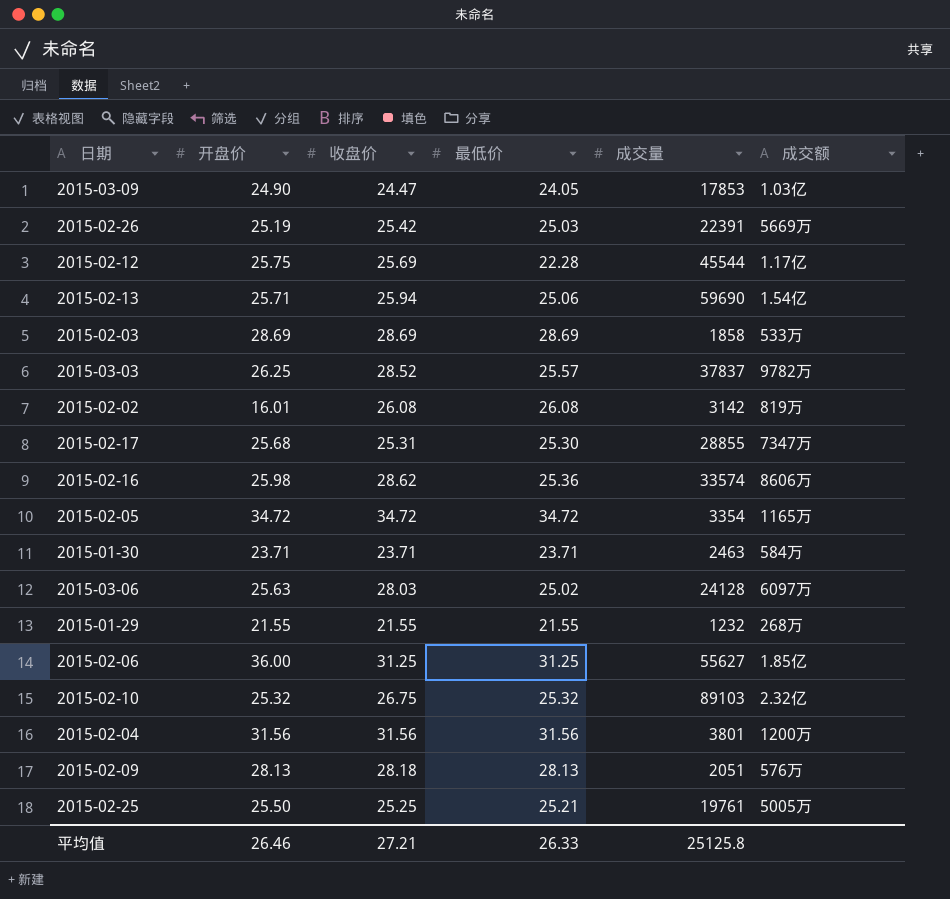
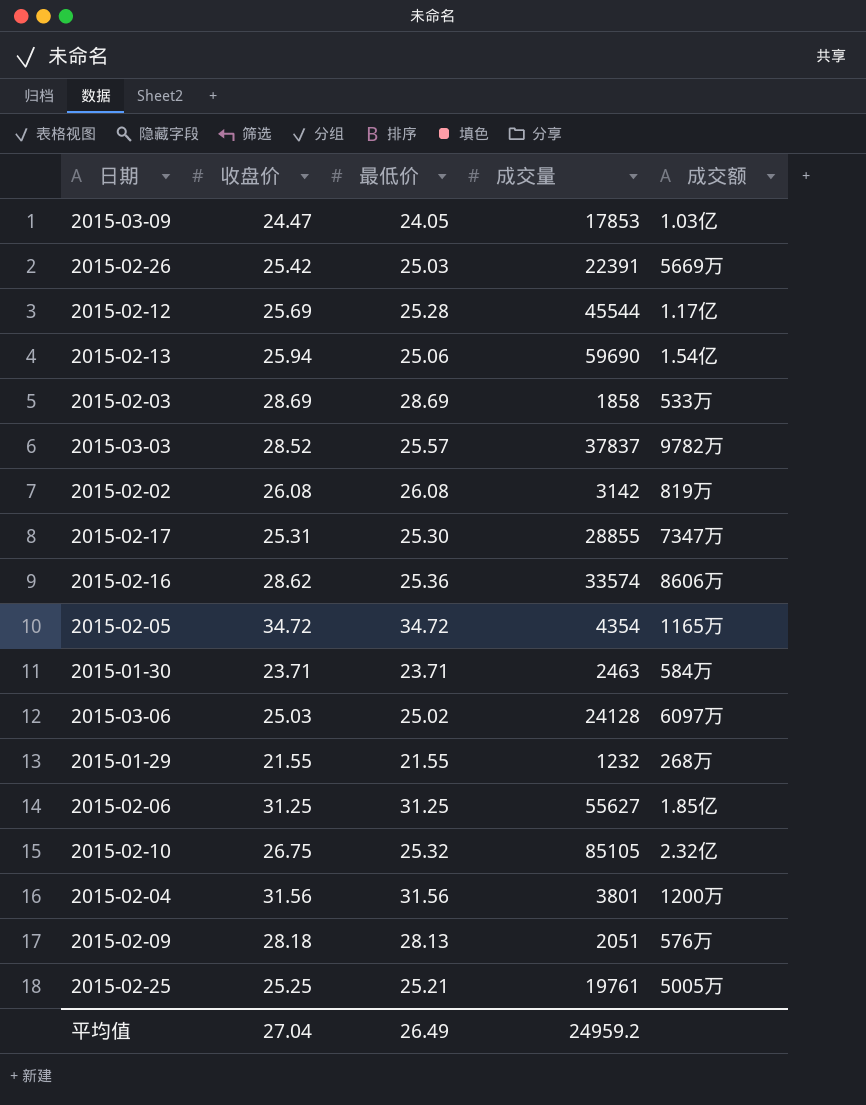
column 开盘价 | position: 2 -> none
2015-02-12 | 最低价: 22.28 -> 25.28
2015-02-05 | 成交量: 3354 -> 4354
2015-03-06 | 收盘价: 28.03 -> 25.03
2015-02-10 | 成交量: 89103 -> 85105
平均值 | 收盘价: 27.21 -> 27.04
平均值 | 最低价: 26.33 -> 26.49
平均值 | 成交量: 25125.8 -> 24959.2

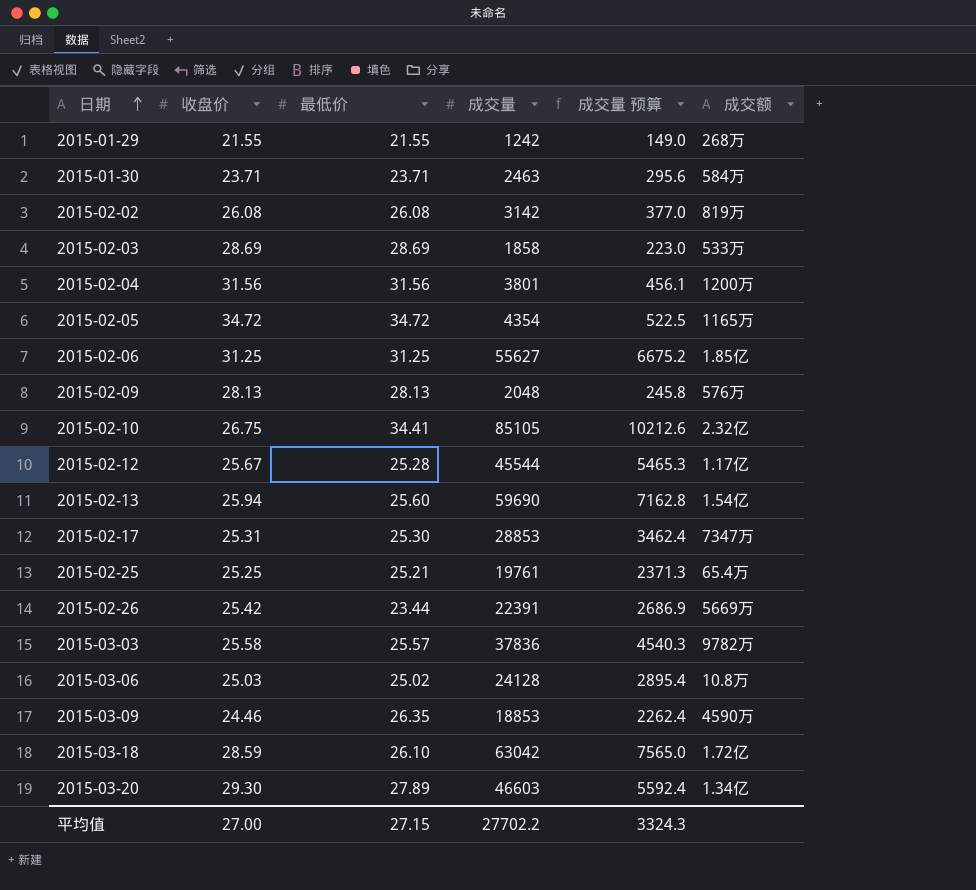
row order: none -> 日期 ascending
column 成交量 预算 | formula: none -> [成交量] * 0.12
row 2015-02-16: 28.62 | 25.36 | 33574 | 8606万 -> none
2015-01-29 | 成交量: 1232 -> 1242
2015-02-09 | 收盘价: 28.18 -> 28.13
2015-02-09 | 成交量: 2051 -> 2048
2015-02-10 | 最低价: 25.32 -> 34.41
2015-02-12 | 收盘价: 25.69 -> 25.67
2015-02-13 | 最低价: 25.06 -> 25.60
2015-02-17 | 成交量: 28855 -> 28853
2015-02-25 | 成交额: 5005万 -> 65.4万
2015-02-26 | 最低价: 25.03 -> 23.44
2015-03-03 | 收盘价: 28.52 -> 25.58
2015-03-03 | 成交量: 37837 -> 37836
2015-03-06 | 成交额: 6097万 -> 10.8万
2015-03-09 | 收盘价: 24.47 -> 24.46
2015-03-09 | 最低价: 24.05 -> 26.35
2015-03-09 | 成交量: 17853 -> 18853
2015-03-09 | 成交额: 1.03亿 -> 4590万
row 2015-03-18: none -> 28.59 | 26.10 | 63042 | 7565.0 | 1.72亿
row 2015-03-20: none -> 29.30 | 27.89 | 46603 | 5592.4 | 1.34亿
平均值 | 收盘价: 27.04 -> 27.00
平均值 | 最低价: 26.49 -> 27.15
平均值 | 成交量: 24959.2 -> 27702.2

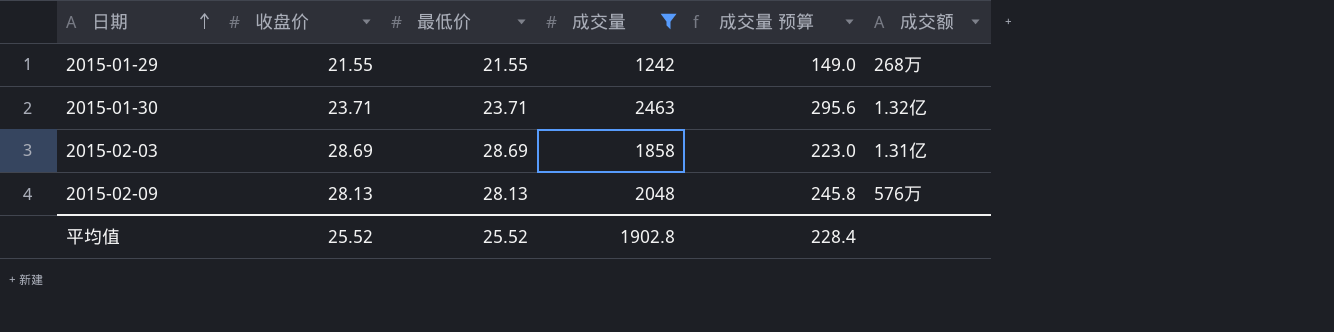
filter: none -> 成交量 <= 2463
2015-01-30 | 成交额: 584万 -> 1.32亿
2015-02-03 | 成交额: 533万 -> 1.31亿
平均值 | 收盘价: 27.00 -> 25.52
平均值 | 最低价: 27.15 -> 25.52
平均值 | 成交量: 27702.2 -> 1902.8
平均值 | 成交量 预算: 3324.3 -> 228.4

